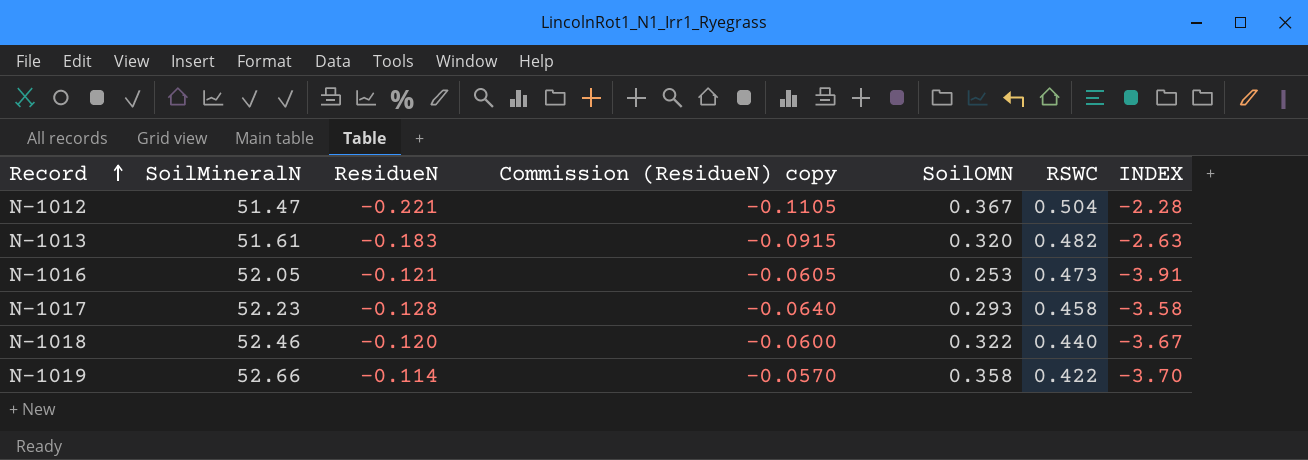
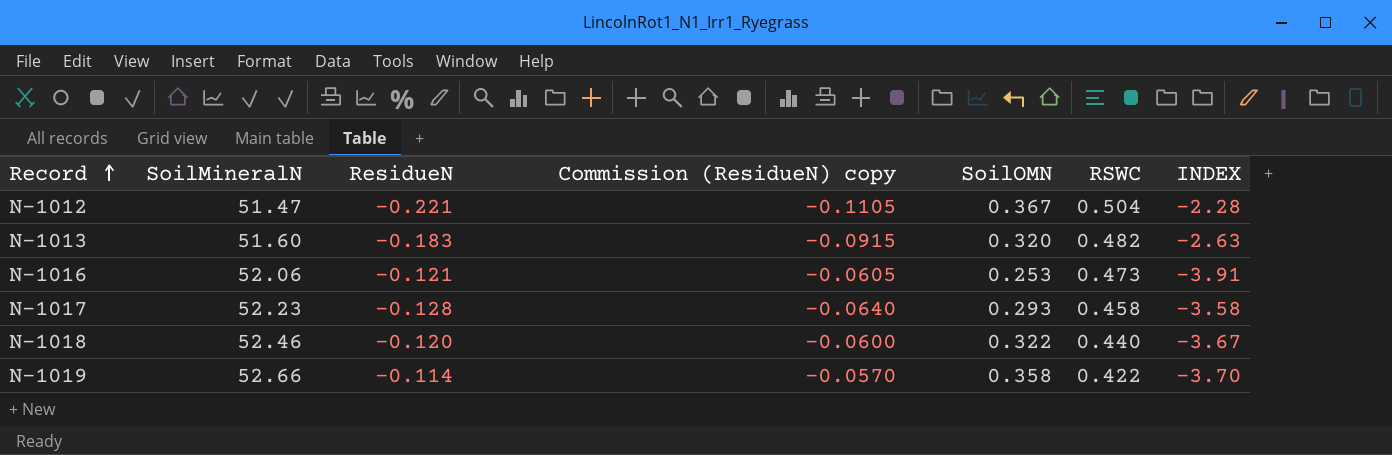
N-1013 | SoilMineralN: 51.61 -> 51.60
N-1016 | SoilMineralN: 52.05 -> 52.06

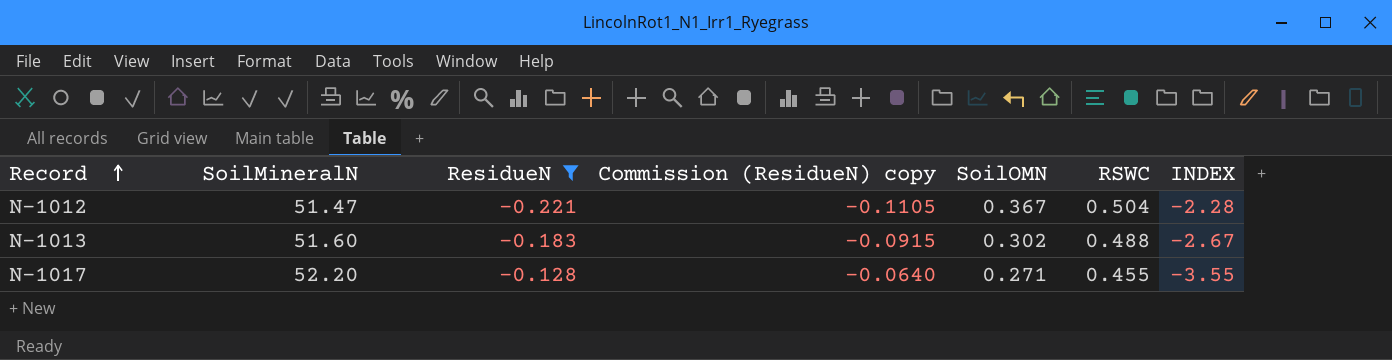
filter: none -> ResidueN <= -0.128
N-1013 | SoilOMN: 0.320 -> 0.302
N-1013 | RSWC: 0.482 -> 0.488
N-1013 | INDEX: -2.63 -> -2.67
N-1017 | SoilMineralN: 52.23 -> 52.20
N-1017 | SoilOMN: 0.293 -> 0.271
N-1017 | RSWC: 0.458 -> 0.455
N-1017 | INDEX: -3.58 -> -3.55

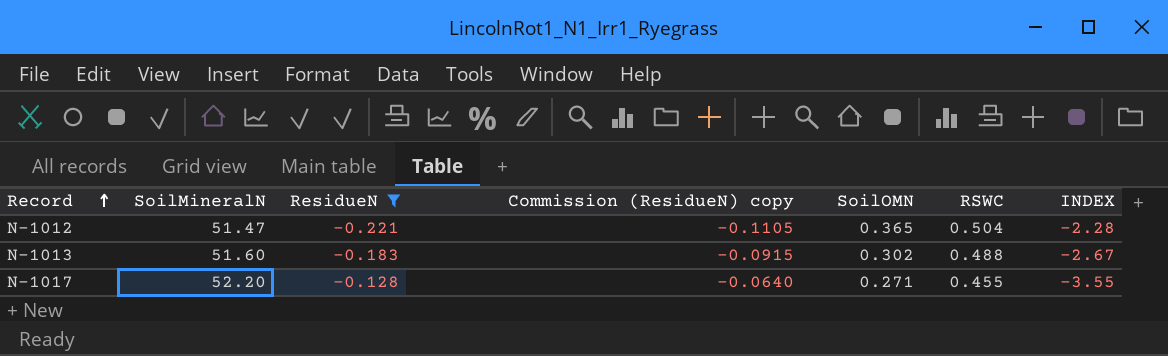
N-1012 | SoilOMN: 0.367 -> 0.365

